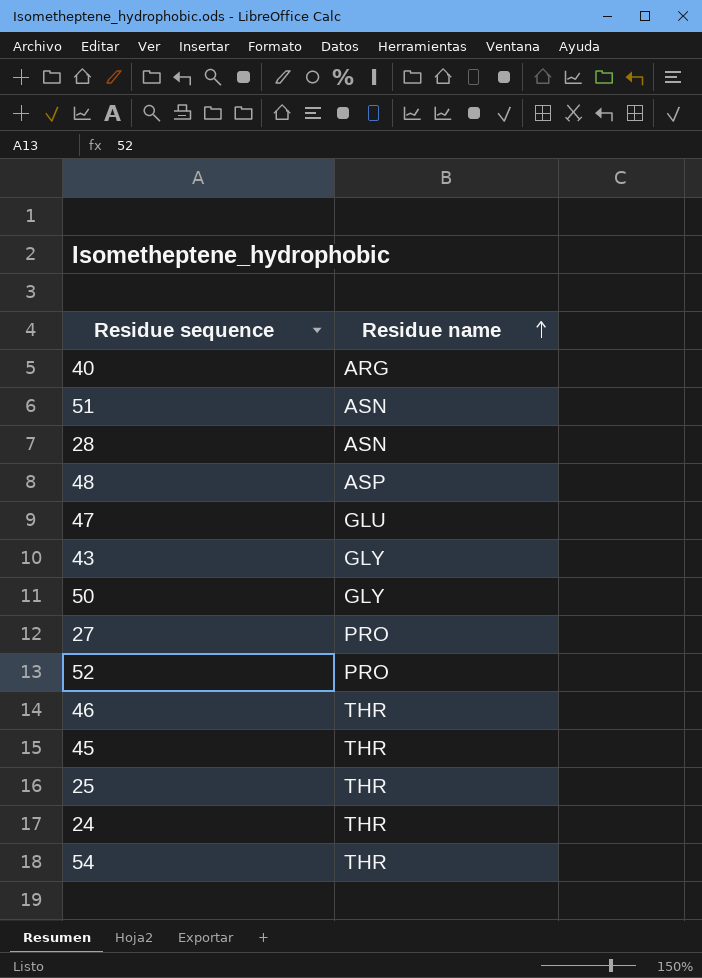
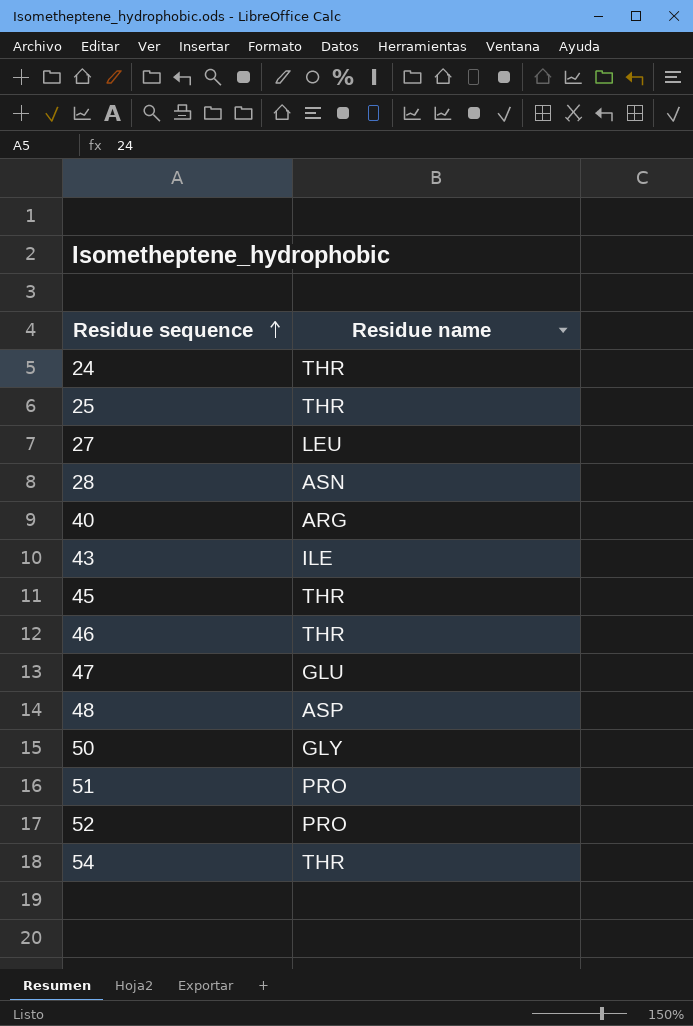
row order: Residue name ascending -> Residue sequence ascending
27 | Residue name: PRO -> LEU
43 | Residue name: GLY -> ILE
51 | Residue name: ASN -> PRO

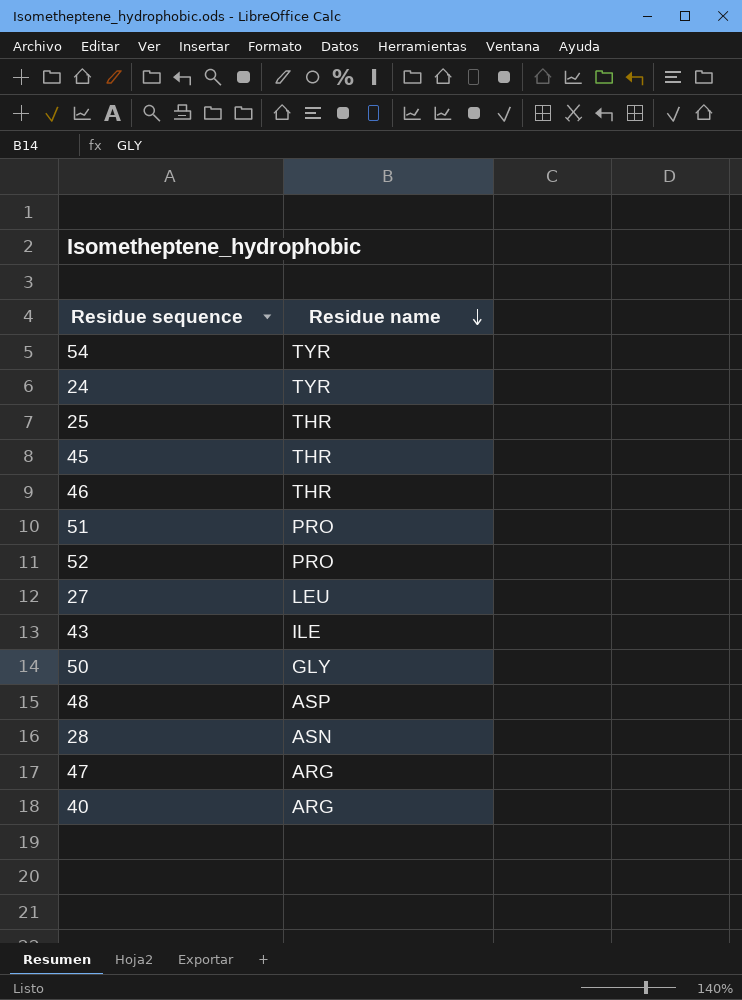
row order: Residue sequence ascending -> Residue name descending
54 | Residue name: THR -> TYR
24 | Residue name: THR -> TYR
47 | Residue name: GLU -> ARG

